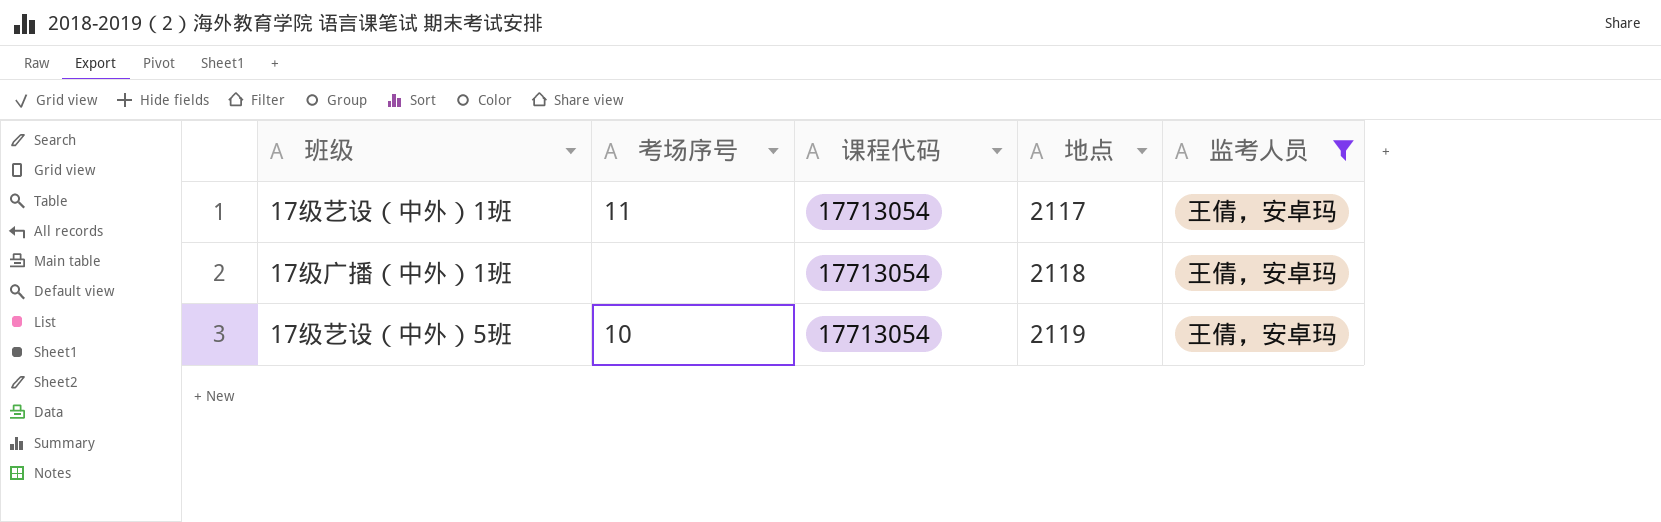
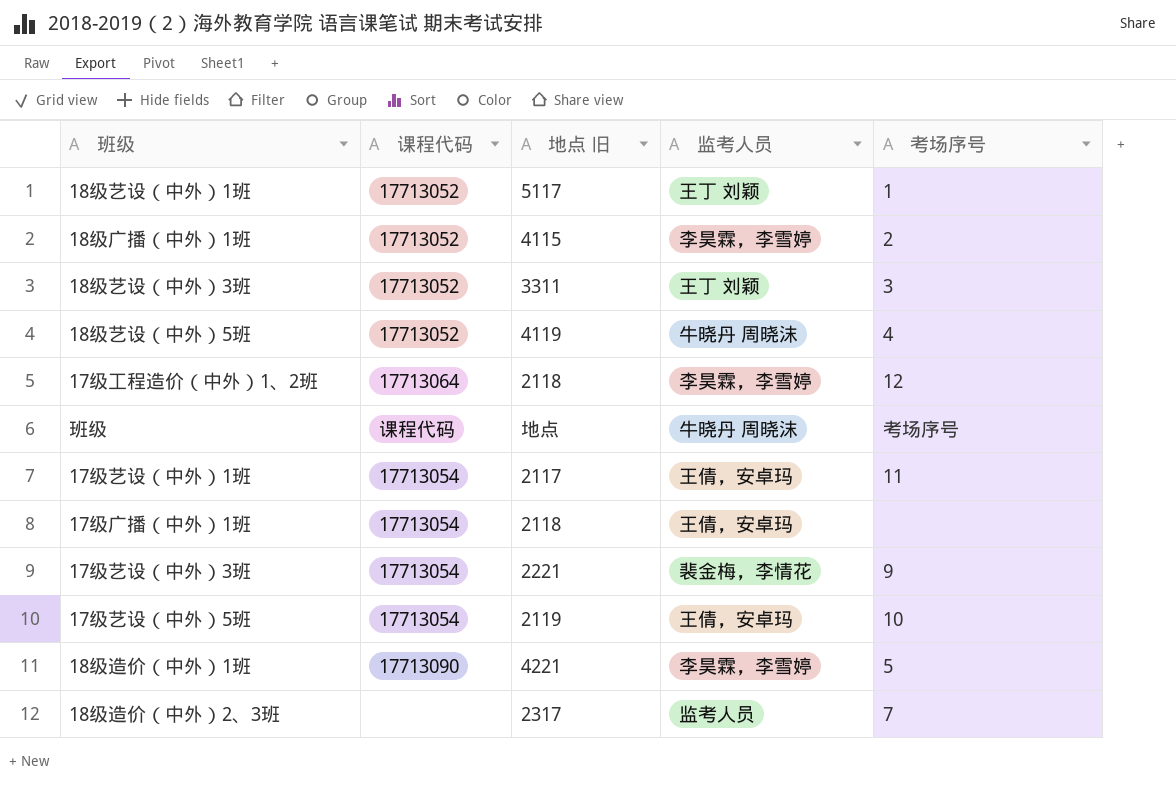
filter: 监考人员 = 王倩，安卓玛 -> none
column name: 地点 -> 地点 旧
column 考场序号 | position: 2 -> 5

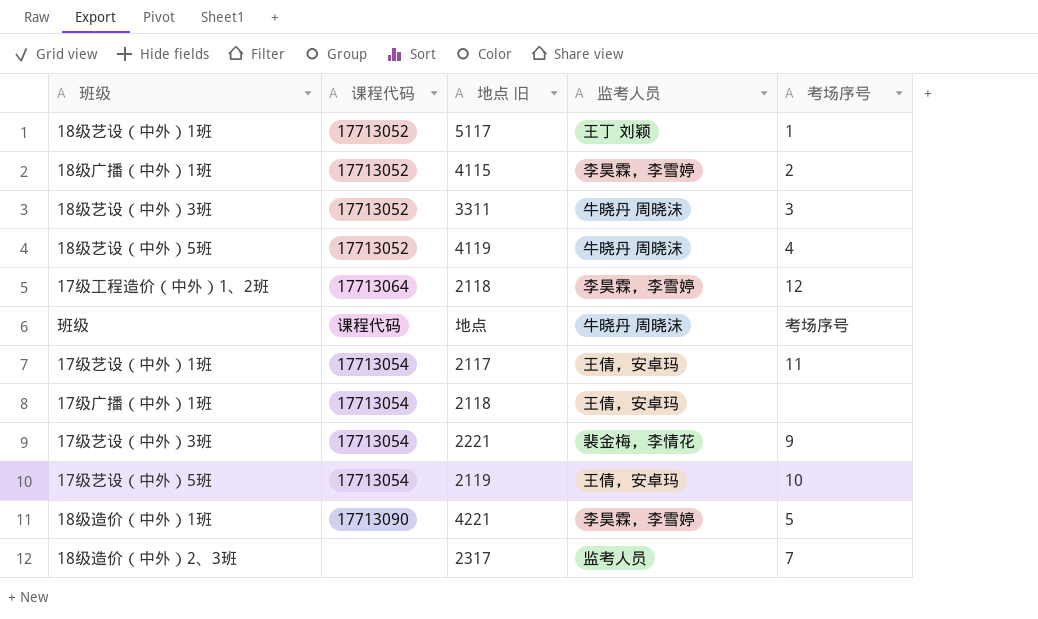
18级艺设（中外）3班 | 监考人员: 王丁 刘颖 -> 牛晓丹 周晓沫

